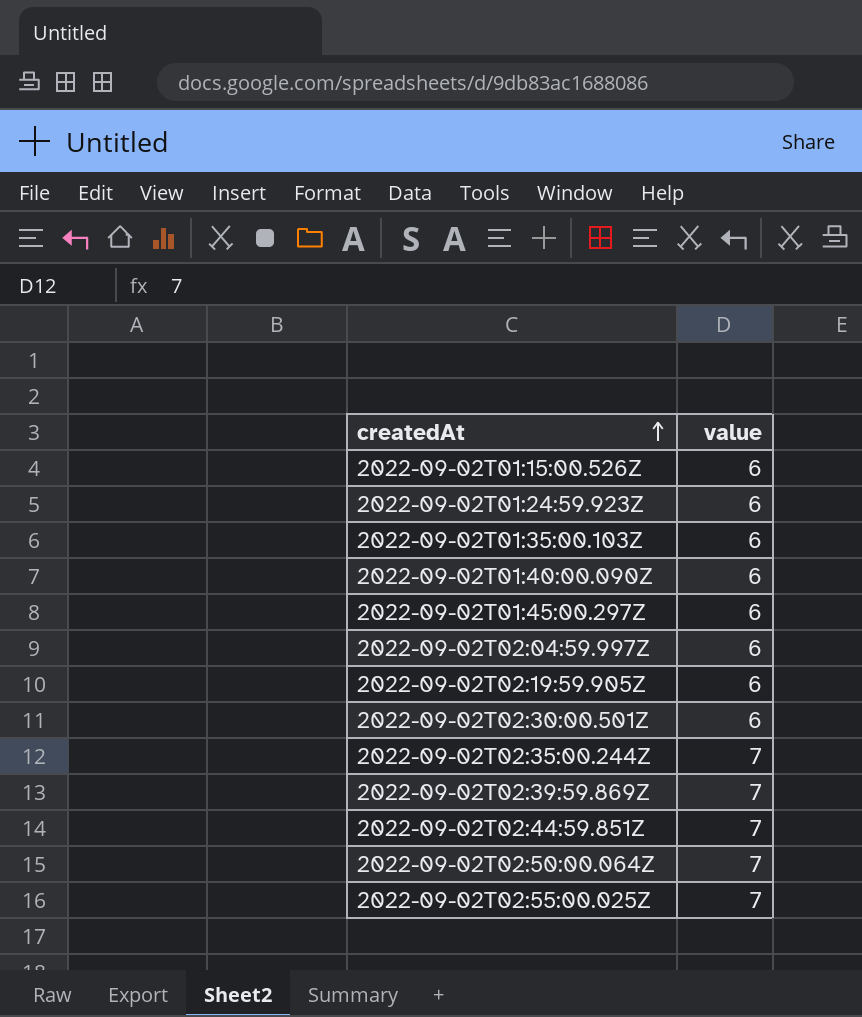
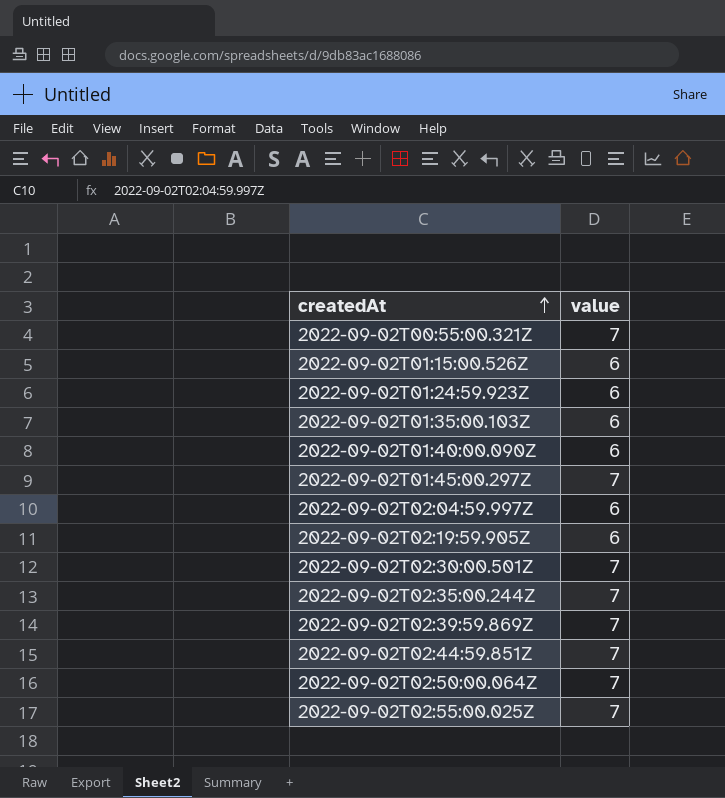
row 2022-09-02T00:55:00.321Z: none -> 7
2022-09-02T01:45:00.297Z | value: 6 -> 7
2022-09-02T02:30:00.501Z | value: 6 -> 7

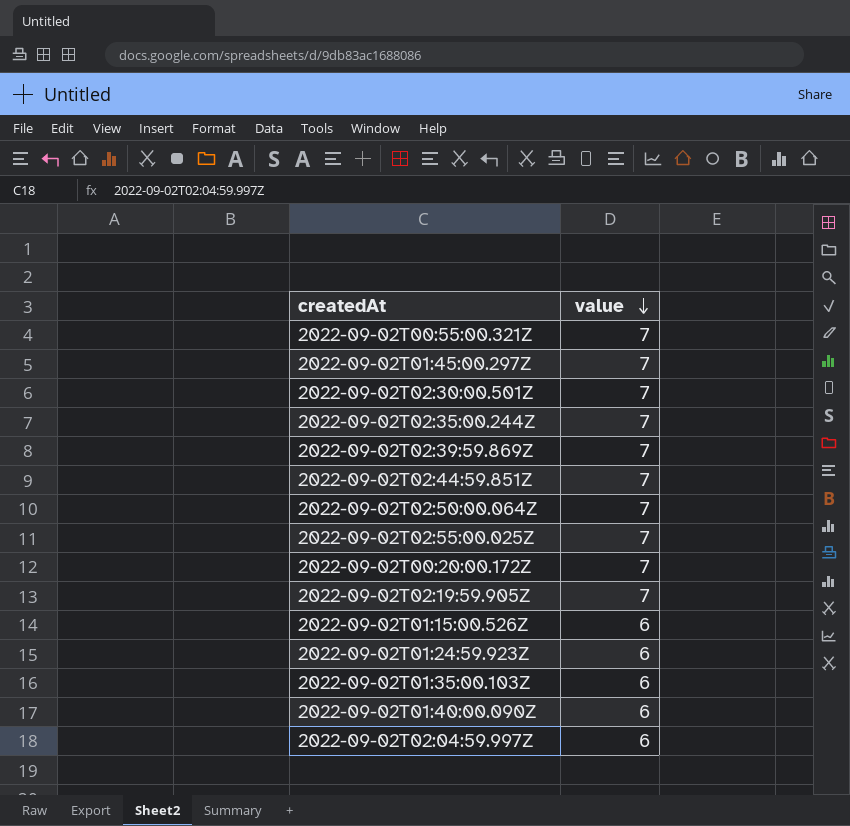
row order: createdAt ascending -> value descending
row 2022-09-02T00:20:00.172Z: none -> 7
2022-09-02T02:19:59.905Z | value: 6 -> 7

